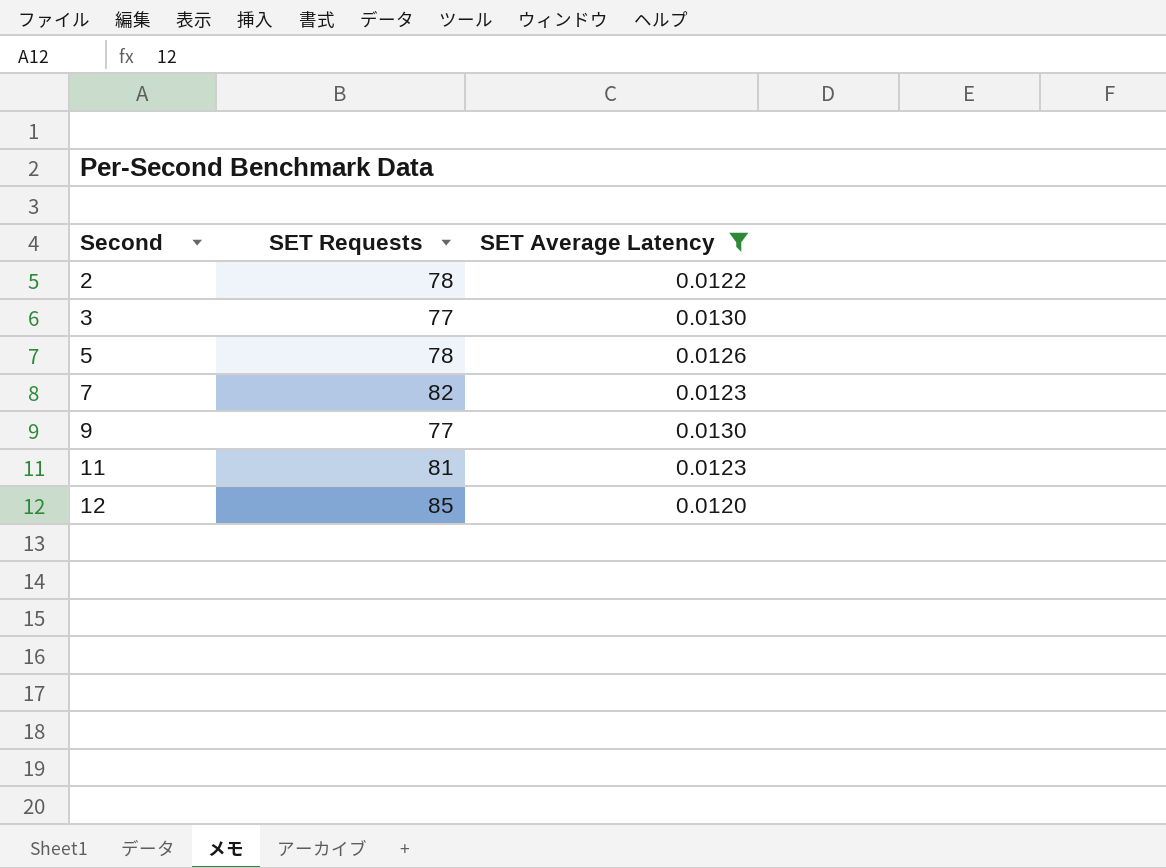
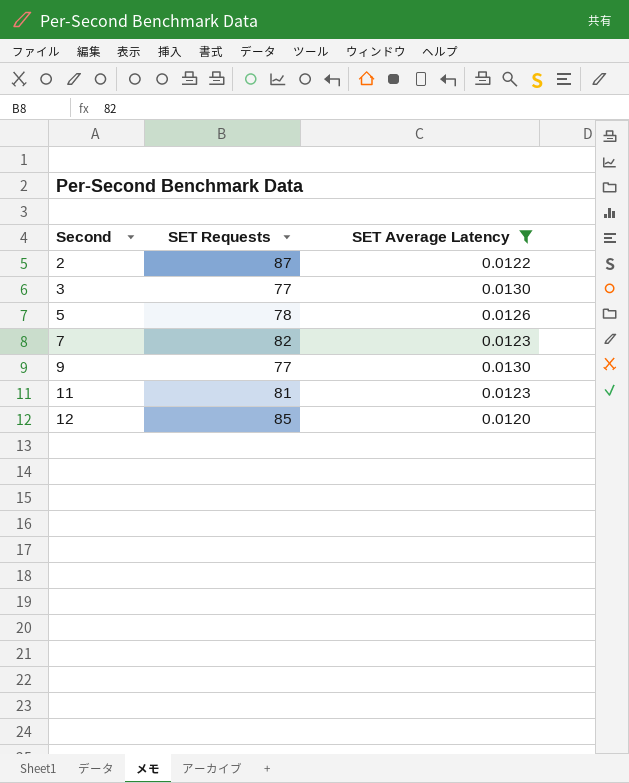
2 | SET Requests: 78 -> 87

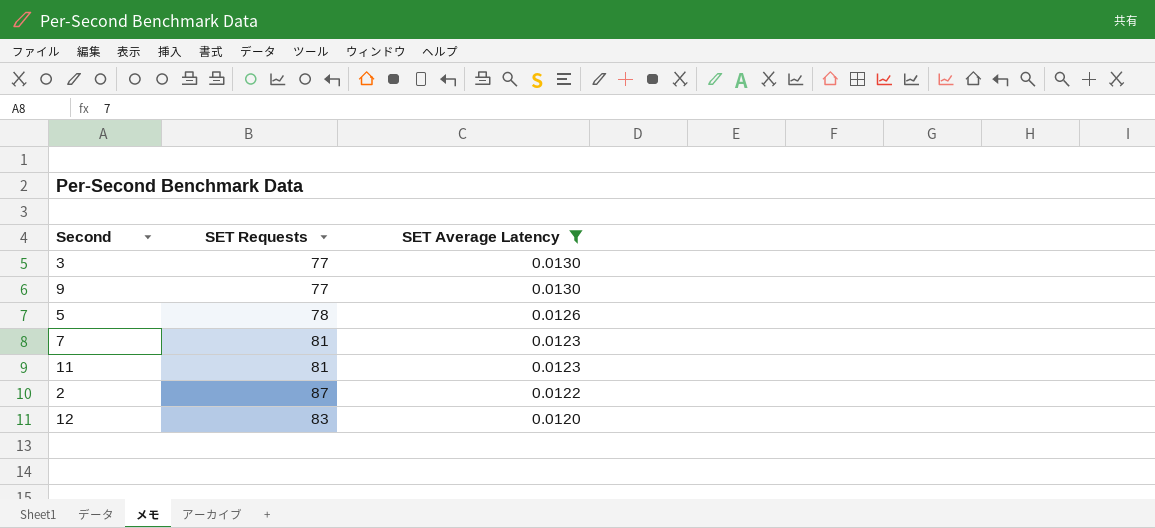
row order: Second ascending -> SET Average Latency descending
7 | SET Requests: 82 -> 81
12 | SET Requests: 85 -> 83

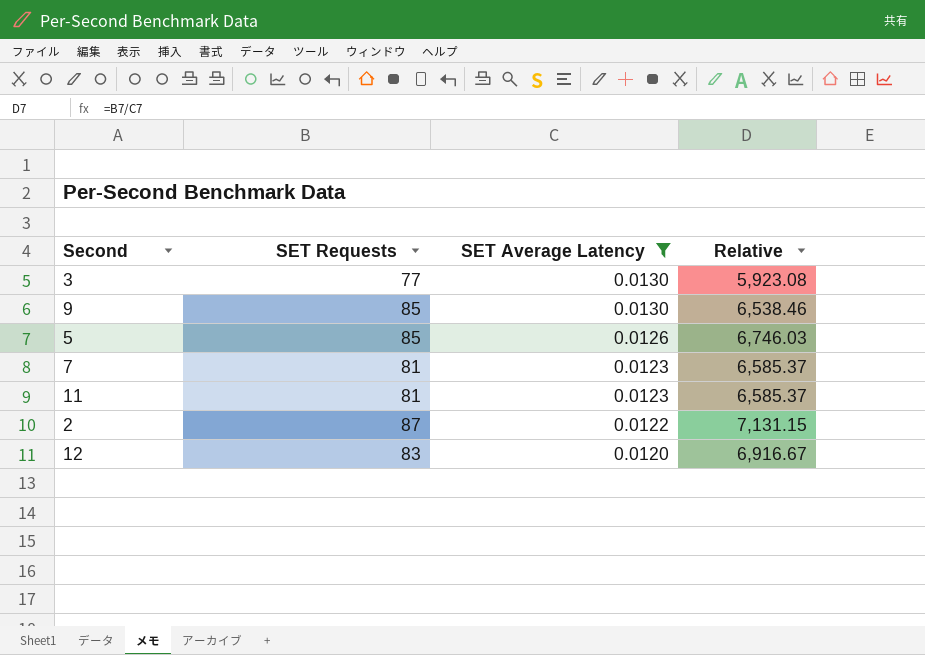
column Relative | formula: none -> [SET Requests] / [SET Average Latency]
9 | SET Requests: 77 -> 85
5 | SET Requests: 78 -> 85

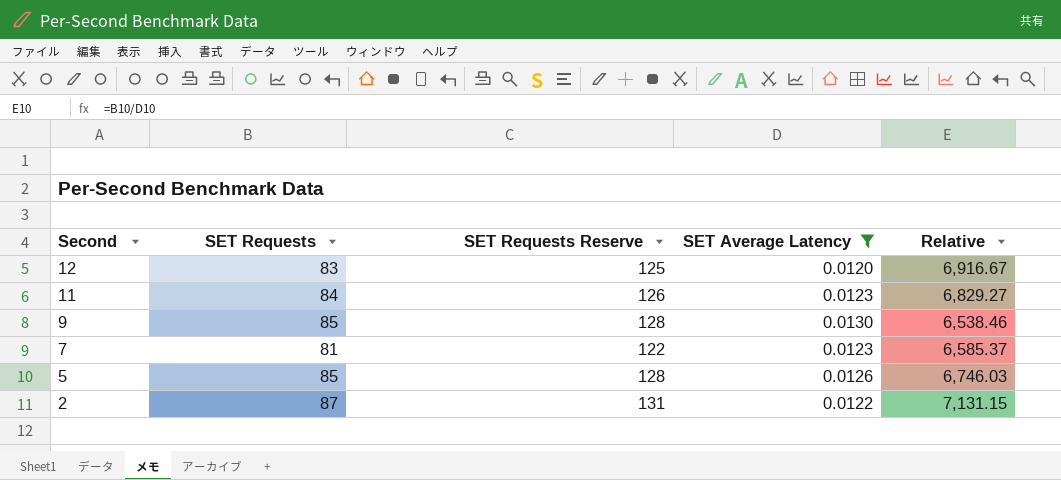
row order: SET Average Latency descending -> Second descending
column SET Requests Reserve | formula: none -> [SET Requests] * 1.5
row 3: 77 | 0.0130 | 5,923.08 -> none
11 | SET Requests: 81 -> 84
11 | Relative: 6,585.37 -> 6,829.27

